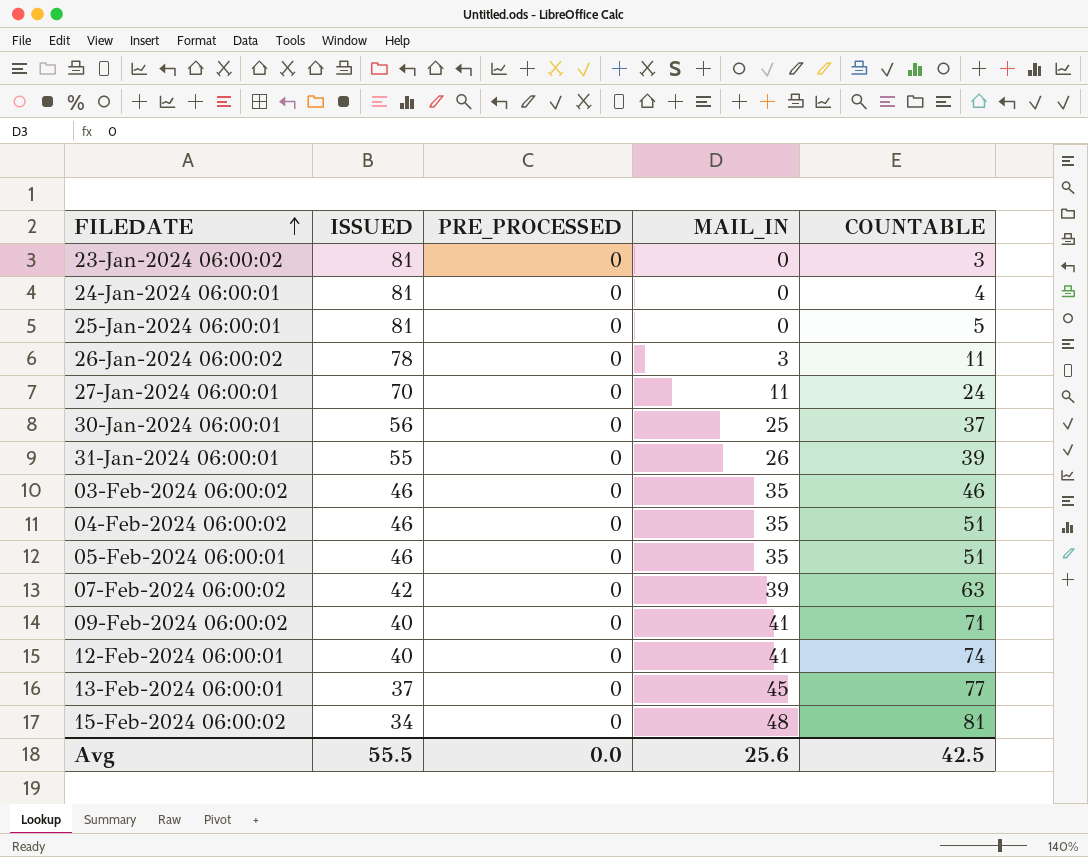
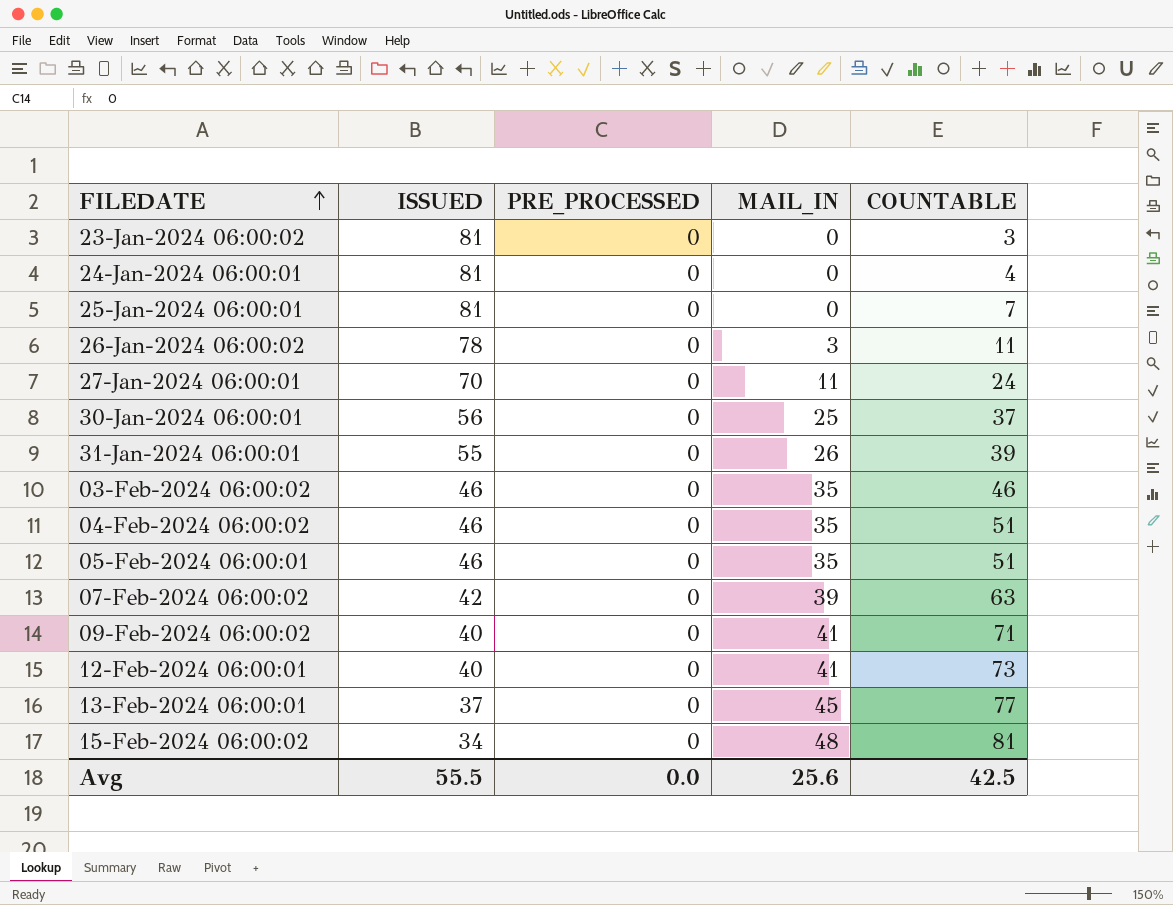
25-Jan-2024 06:00:01 | COUNTABLE: 5 -> 7
12-Feb-2024 06:00:01 | COUNTABLE: 74 -> 73

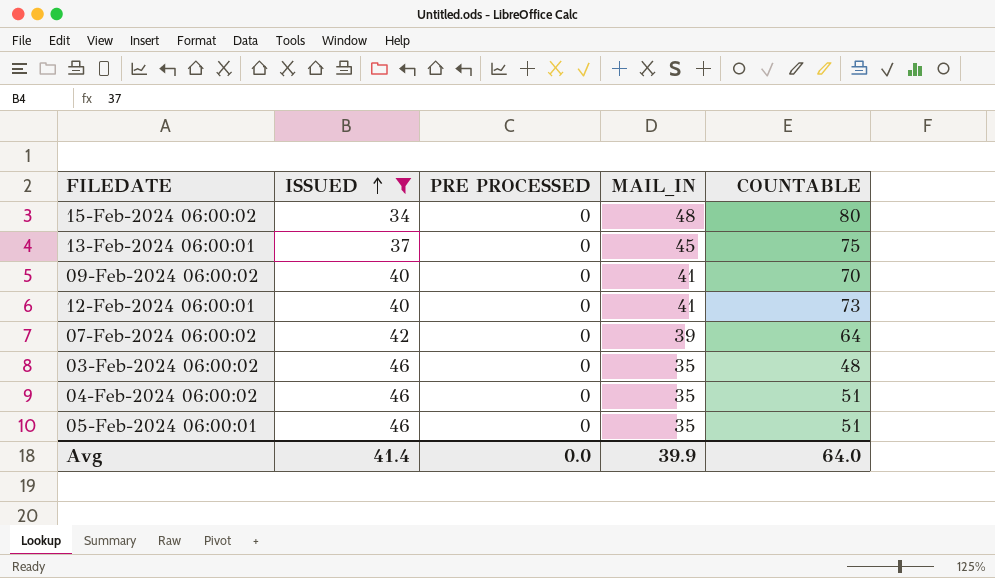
filter: none -> ISSUED <= 46
row order: FILEDATE ascending -> ISSUED ascending
column name: PRE_PROCESSED -> PRE PROCESSED
15-Feb-2024 06:00:02 | COUNTABLE: 81 -> 80
13-Feb-2024 06:00:01 | COUNTABLE: 77 -> 75
09-Feb-2024 06:00:02 | COUNTABLE: 71 -> 70
07-Feb-2024 06:00:02 | COUNTABLE: 63 -> 64
03-Feb-2024 06:00:02 | COUNTABLE: 46 -> 48
Avg | ISSUED: 55.5 -> 41.4
Avg | MAIL_IN: 25.6 -> 39.9
Avg | COUNTABLE: 42.5 -> 64.0

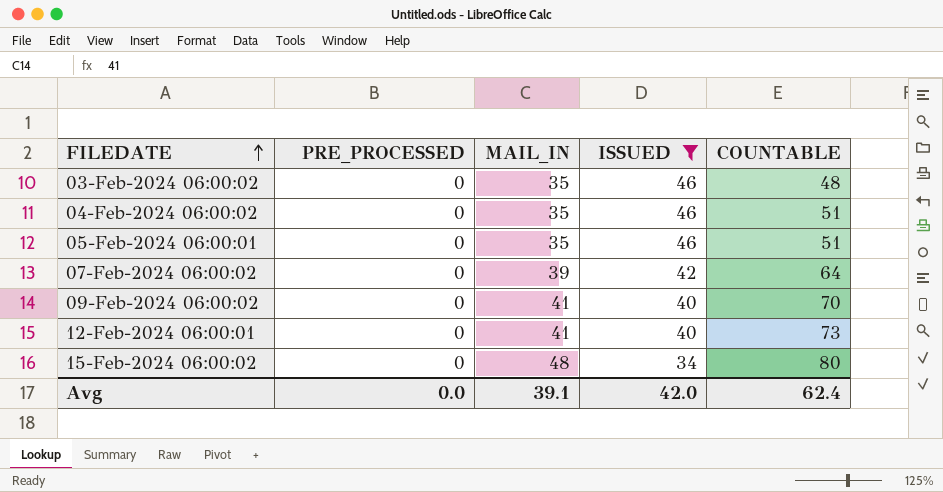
row order: ISSUED ascending -> FILEDATE ascending
column name: PRE PROCESSED -> PRE_PROCESSED
column ISSUED | position: 2 -> 4
row 13-Feb-2024 06:00:01: 37 | 0 | 45 | 75 -> none
Avg | MAIL_IN: 39.9 -> 39.1
Avg | ISSUED: 41.4 -> 42.0
Avg | COUNTABLE: 64.0 -> 62.4

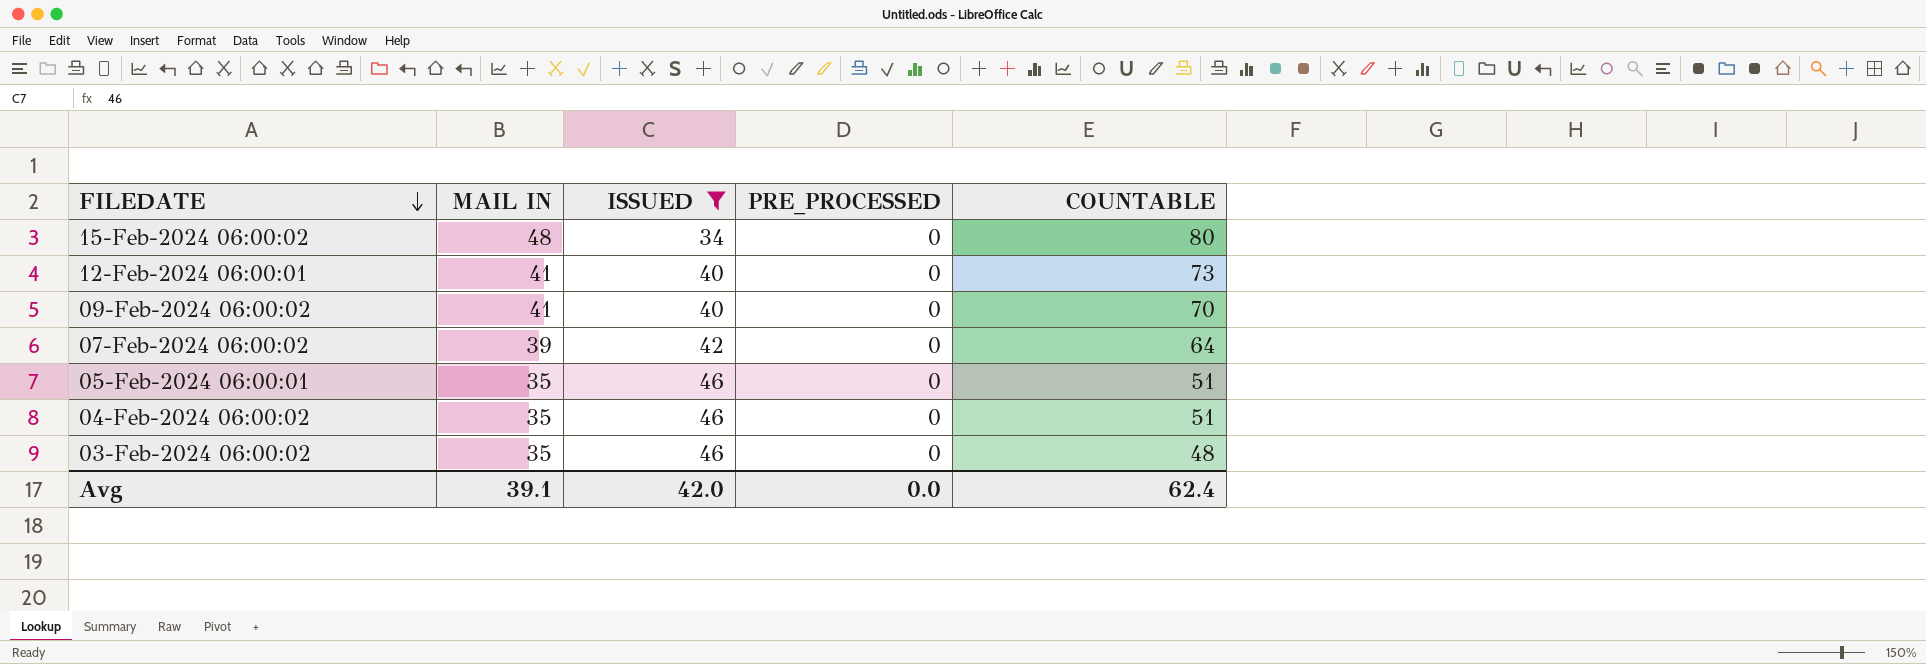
row order: FILEDATE ascending -> FILEDATE descending
column name: MAIL_IN -> MAIL IN
column PRE_PROCESSED | position: 2 -> 4

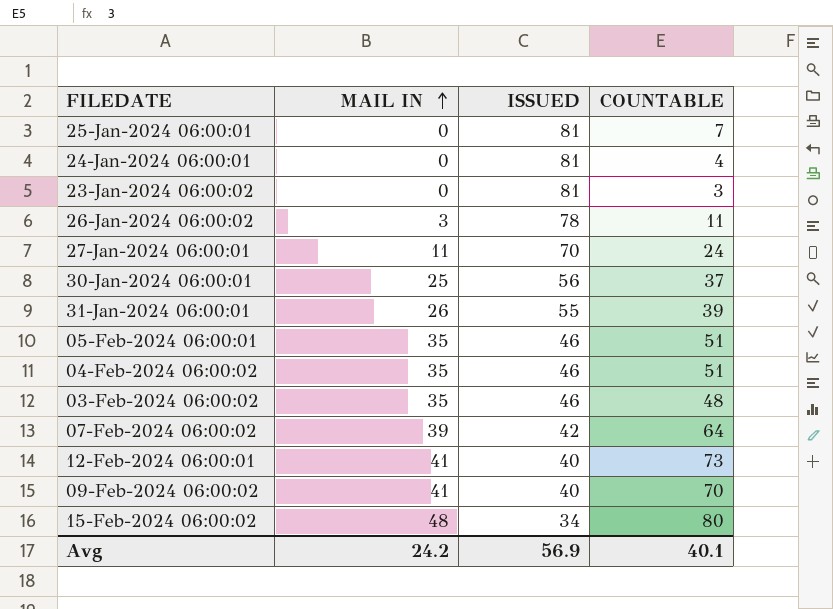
filter: ISSUED <= 46 -> none
row order: FILEDATE descending -> MAIL IN ascending
column PRE_PROCESSED | position: 4 -> none
Avg | MAIL IN: 39.1 -> 24.2
Avg | ISSUED: 42.0 -> 56.9
Avg | COUNTABLE: 62.4 -> 40.1

